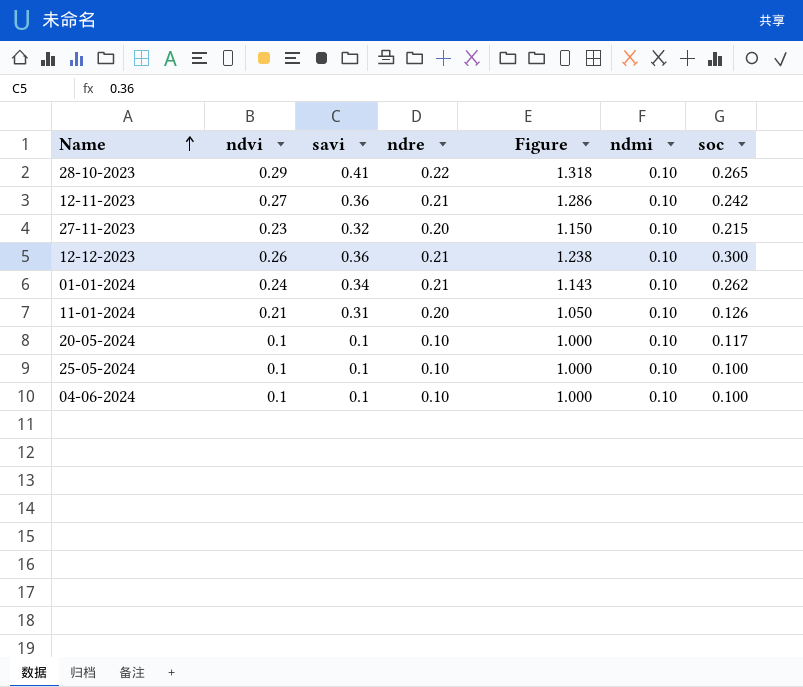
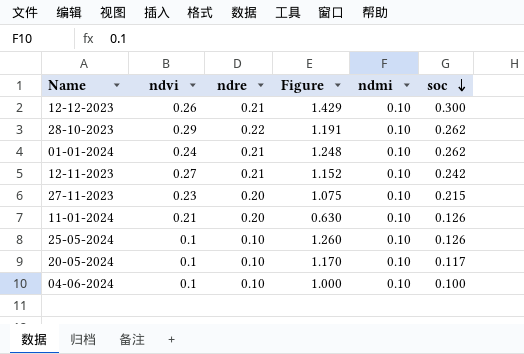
row order: Name ascending -> soc descending
column savi | position: 3 -> none
column Figure | formula: [ndvi] / [ndre] -> [soc] / [ndre]
28-10-2023 | soc: 0.265 -> 0.262
25-05-2024 | soc: 0.100 -> 0.126

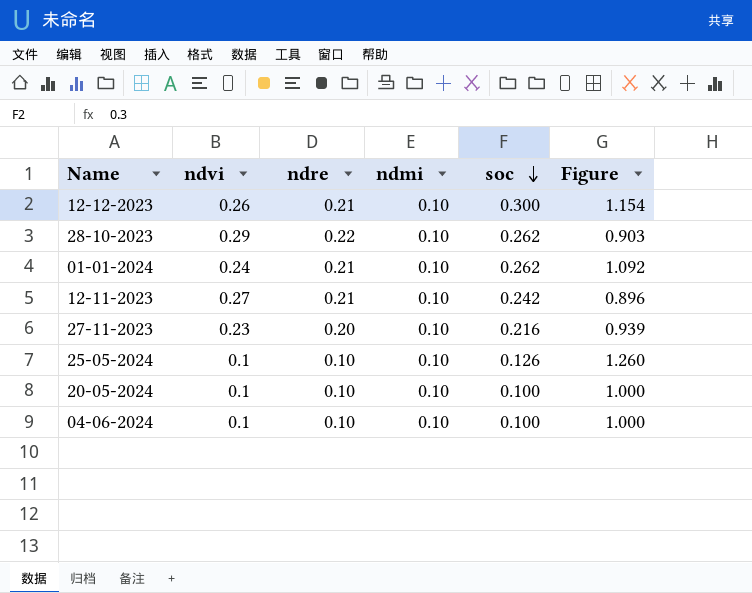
column Figure | formula: [soc] / [ndre] -> [soc] / [ndvi]
column Figure | position: 4 -> 6
row 11-01-2024: 0.21 | 0.20 | 0.630 | 0.10 | 0.126 -> none
27-11-2023 | soc: 0.215 -> 0.216
20-05-2024 | soc: 0.117 -> 0.100

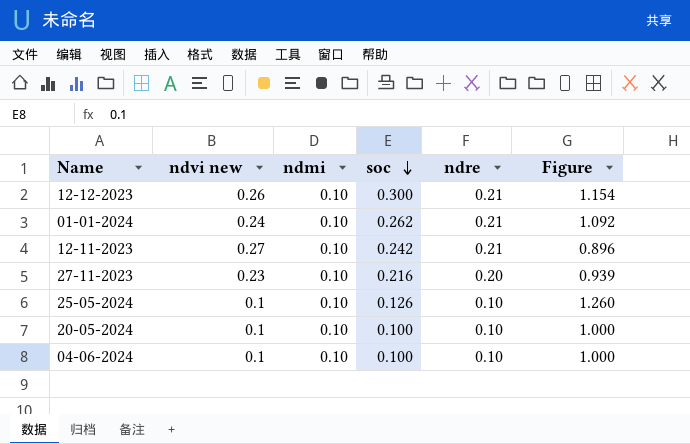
column name: ndvi -> ndvi new
column ndre | position: 3 -> 5
row 28-10-2023: 0.29 | 0.22 | 0.10 | 0.262 | 0.903 -> none

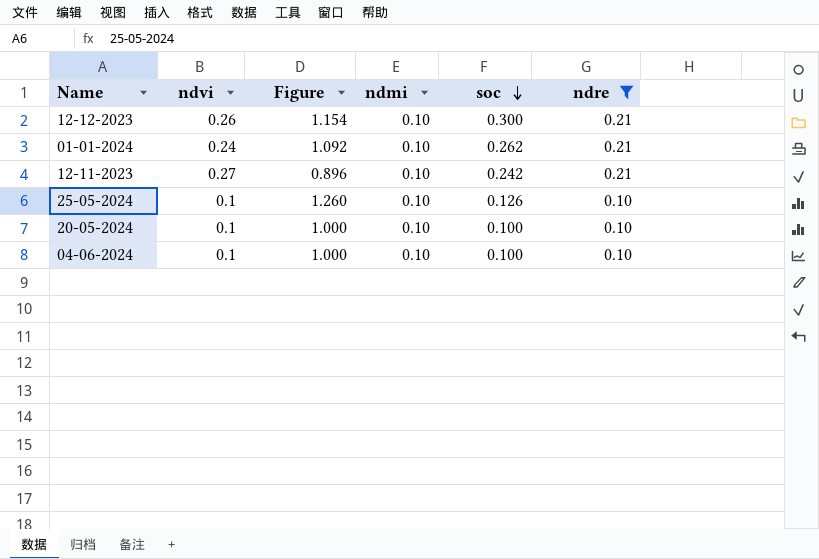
filter: none -> ndre != 0.20
column name: ndvi new -> ndvi
column Figure | position: 6 -> 3

